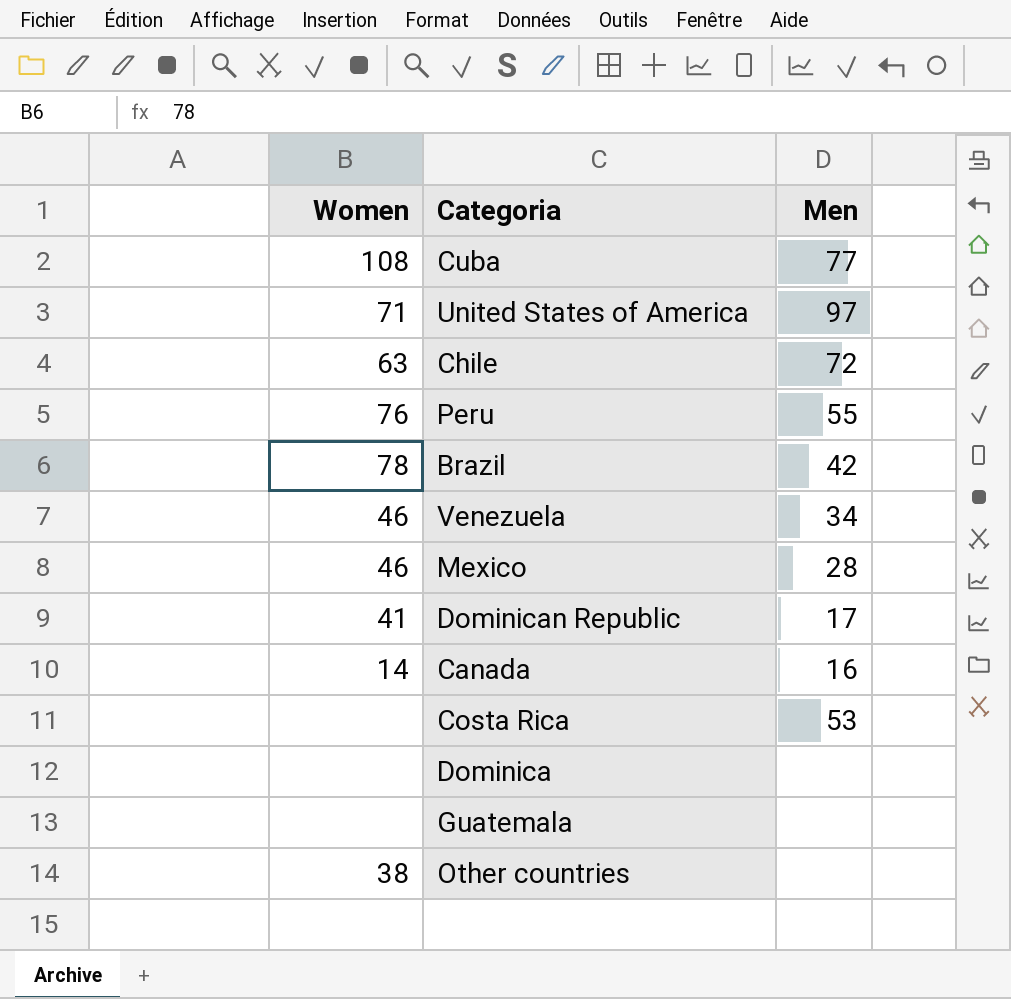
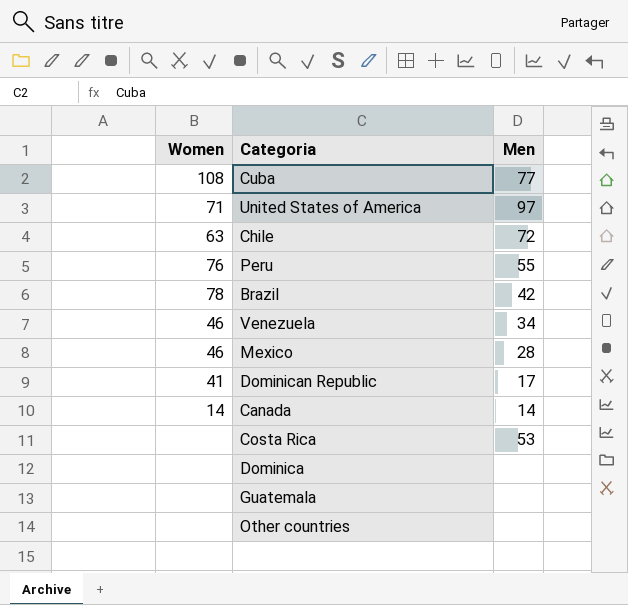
Canada | Men: 16 -> 14
Other countries | Women: 38 -> none

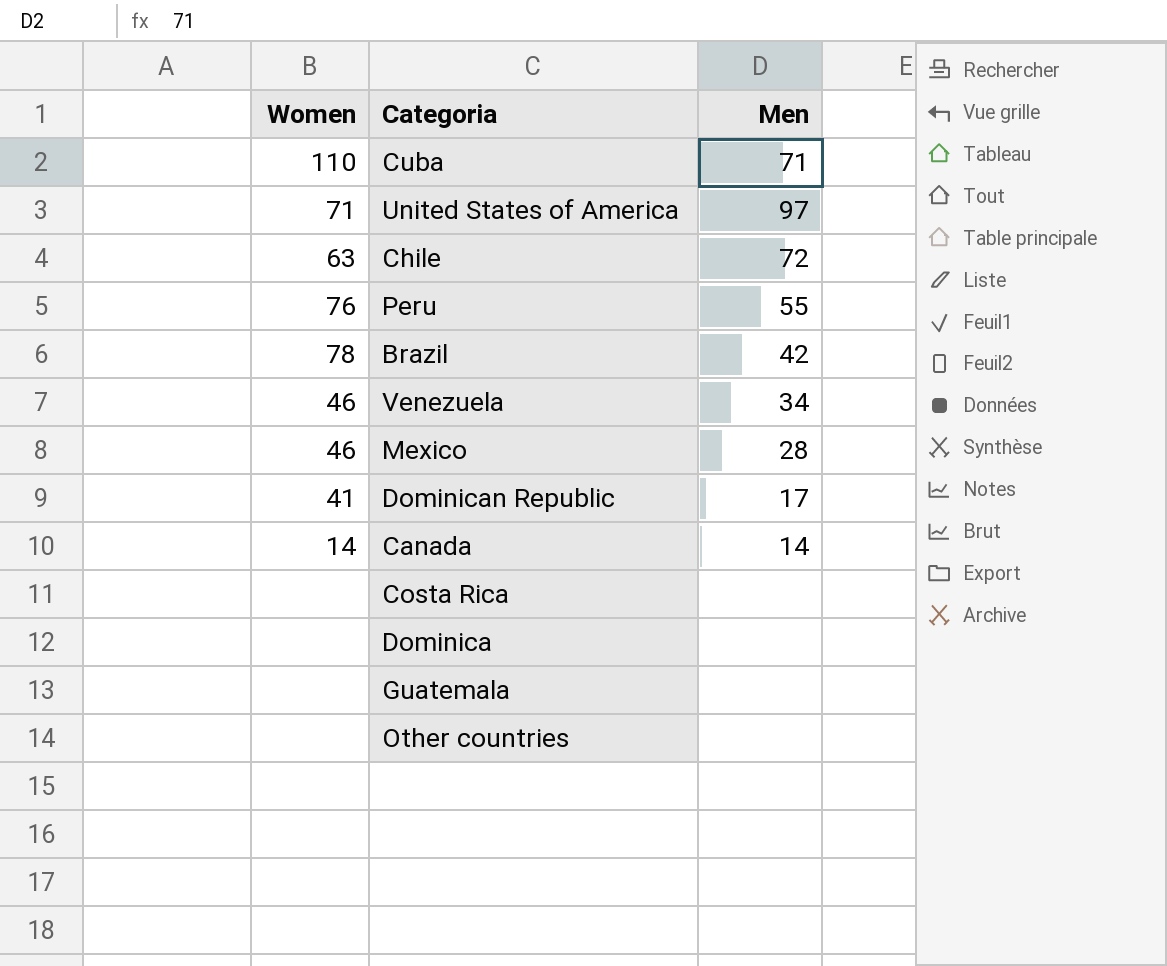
Cuba | Women: 108 -> 110
Cuba | Men: 77 -> 71
Costa Rica | Men: 53 -> none

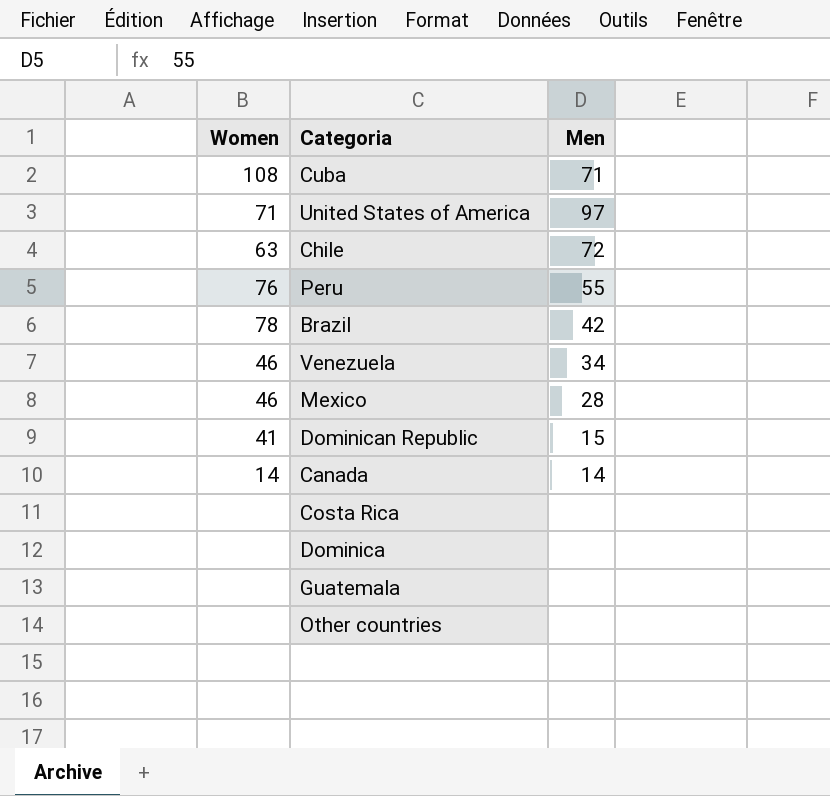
Cuba | Women: 110 -> 108
Dominican Republic | Men: 17 -> 15

